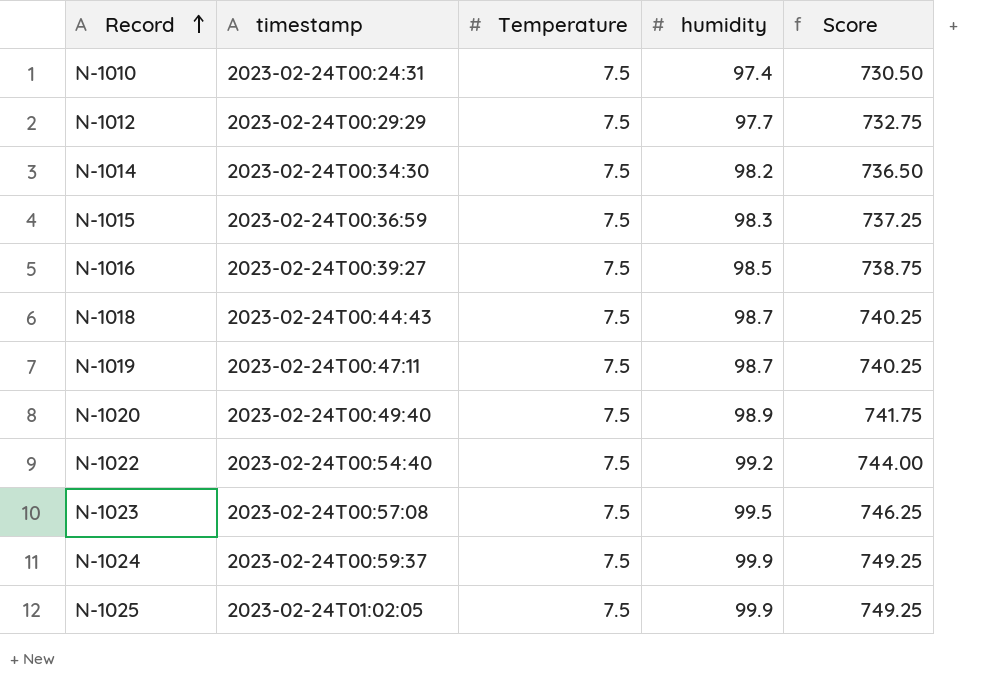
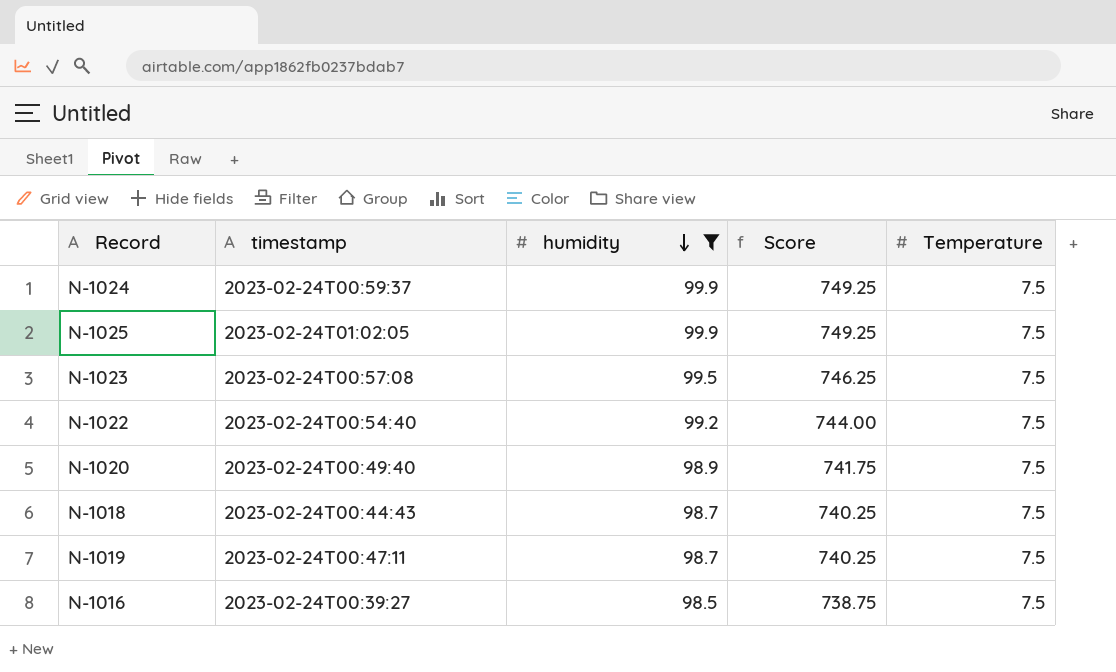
filter: none -> humidity >= 98.5
row order: Record ascending -> humidity descending
column Temperature | position: 3 -> 5

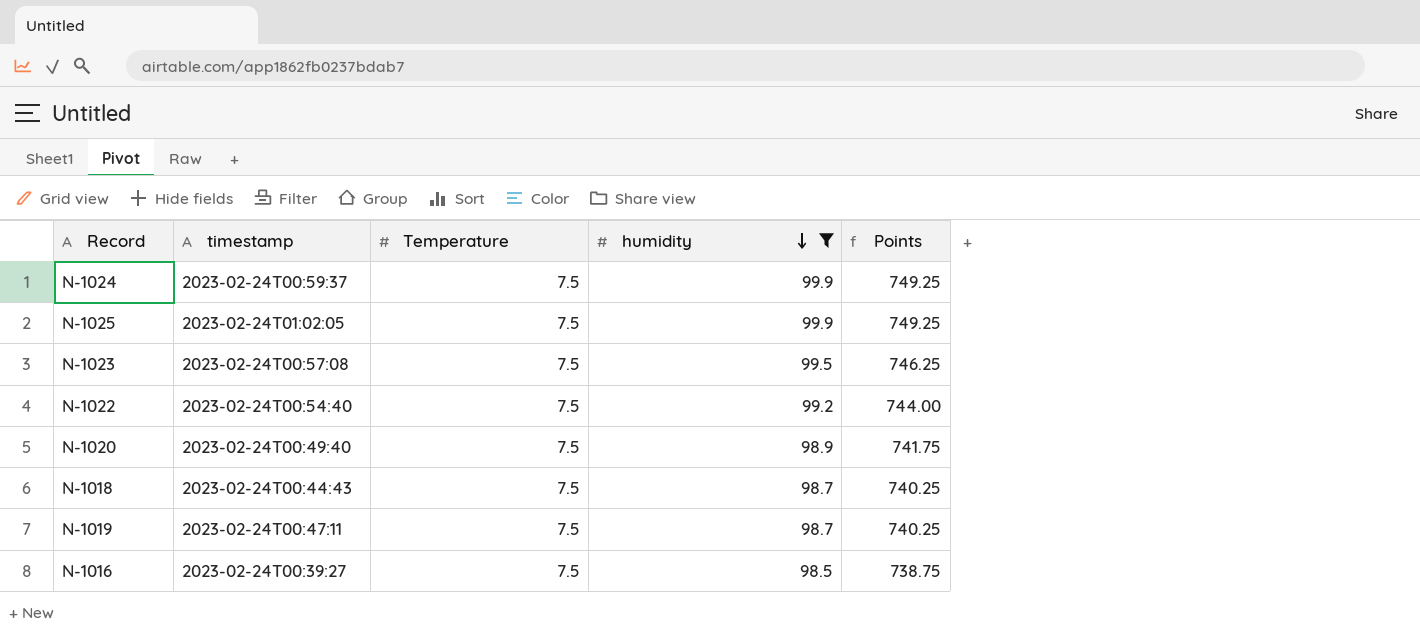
column Temperature | position: 5 -> 3
column name: Score -> Points

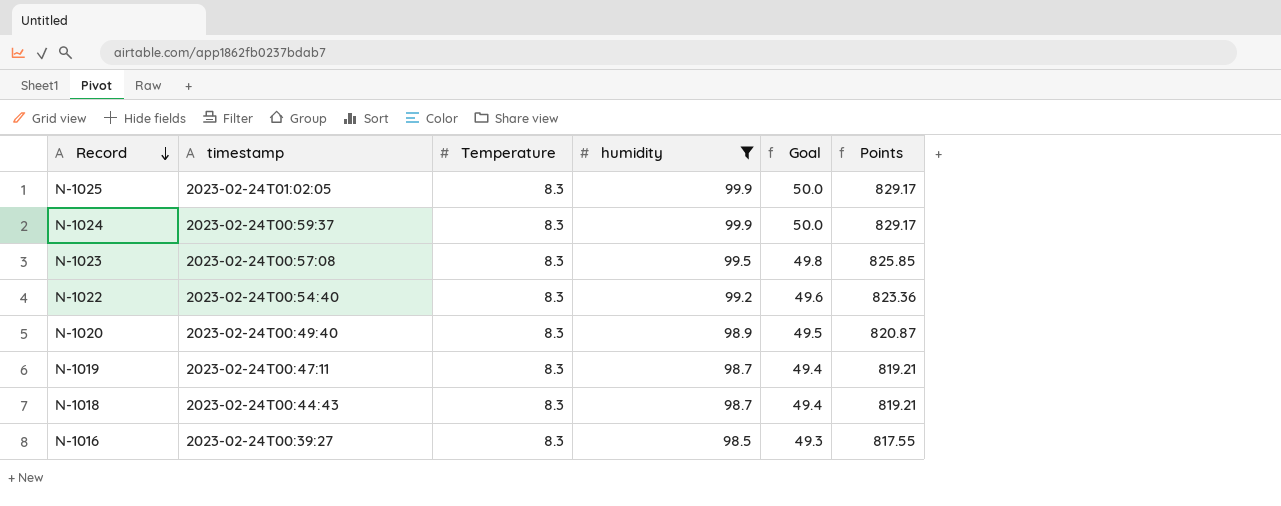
row order: humidity descending -> Record descending
column Goal | formula: none -> [humidity] * 0.5
N-1025 | Temperature: 7.5 -> 8.3
N-1025 | Points: 749.25 -> 829.17
N-1024 | Temperature: 7.5 -> 8.3
N-1024 | Points: 749.25 -> 829.17
N-1023 | Temperature: 7.5 -> 8.3
N-1023 | Points: 746.25 -> 825.85
N-1022 | Temperature: 7.5 -> 8.3
N-1022 | Points: 744.00 -> 823.36
N-1020 | Temperature: 7.5 -> 8.3
N-1020 | Points: 741.75 -> 820.87
N-1019 | Temperature: 7.5 -> 8.3
N-1019 | Points: 740.25 -> 819.21
N-1018 | Temperature: 7.5 -> 8.3
N-1018 | Points: 740.25 -> 819.21
N-1016 | Temperature: 7.5 -> 8.3
N-1016 | Points: 738.75 -> 817.55

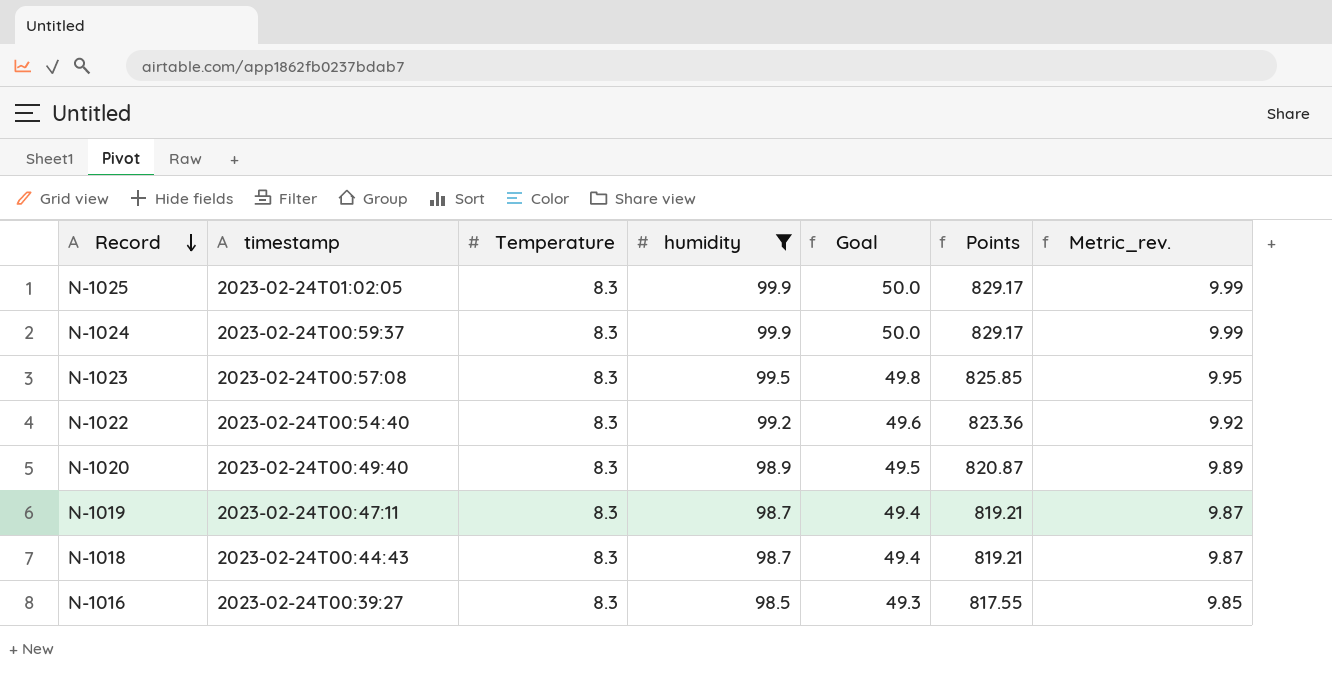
column Metric_rev. | formula: none -> [humidity] * 0.1

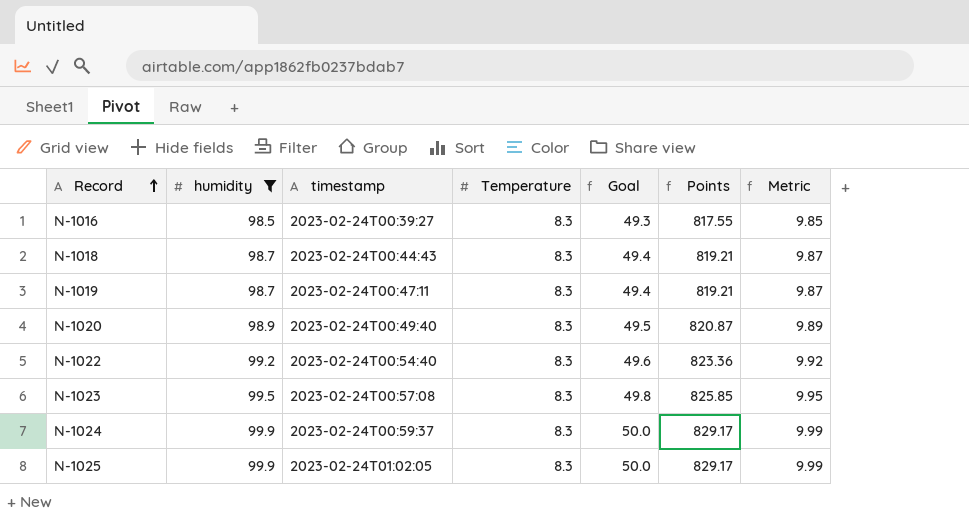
row order: Record descending -> Record ascending
column humidity | position: 4 -> 2
column name: Metric_rev. -> Metric

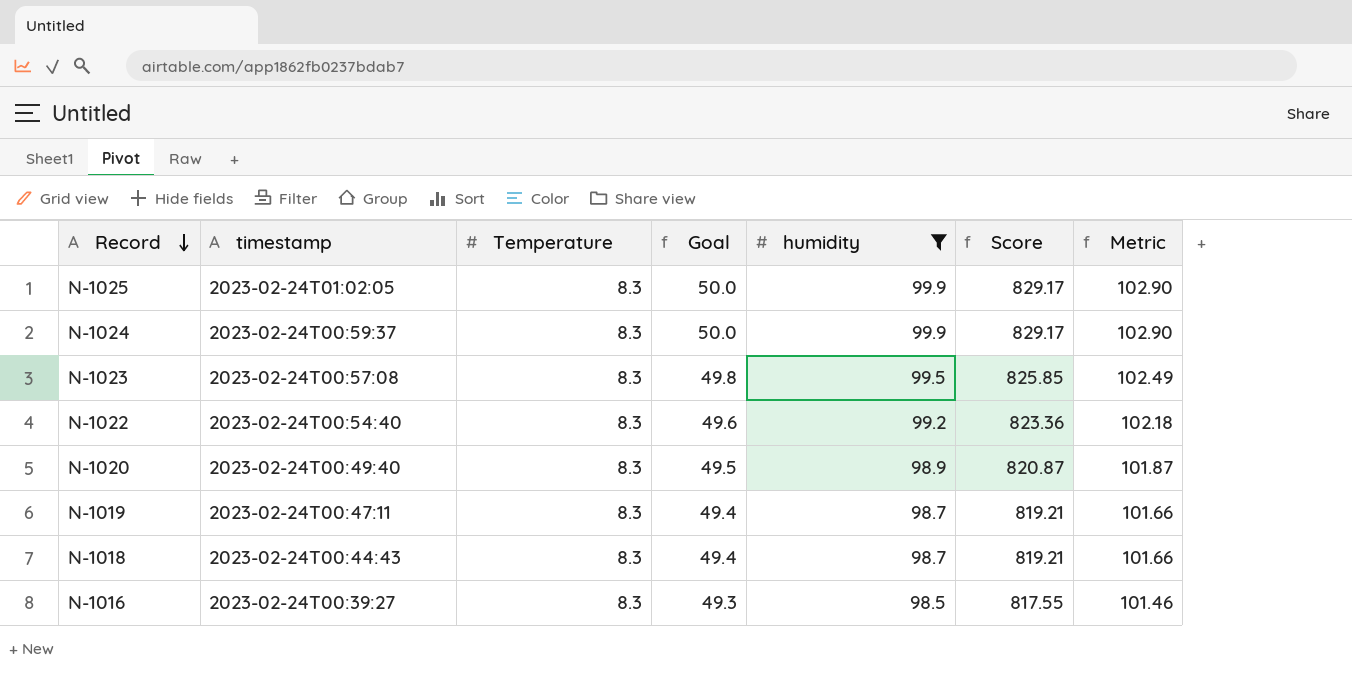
row order: Record ascending -> Record descending
column humidity | position: 2 -> 5
column name: Points -> Score
column Metric | formula: [humidity] * 0.1 -> [humidity] * 1.03

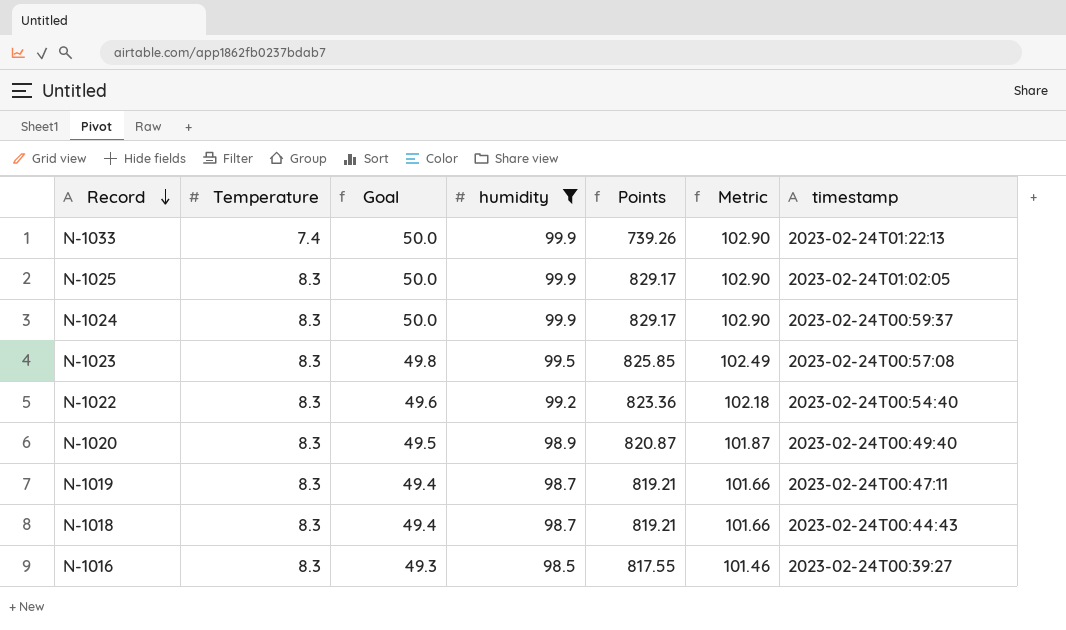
column name: Score -> Points
column timestamp | position: 2 -> 7
row N-1033: none -> 7.4 | 50.0 | 99.9 | 739.26 | 102.90 | 2023-02-24T01:22:13

